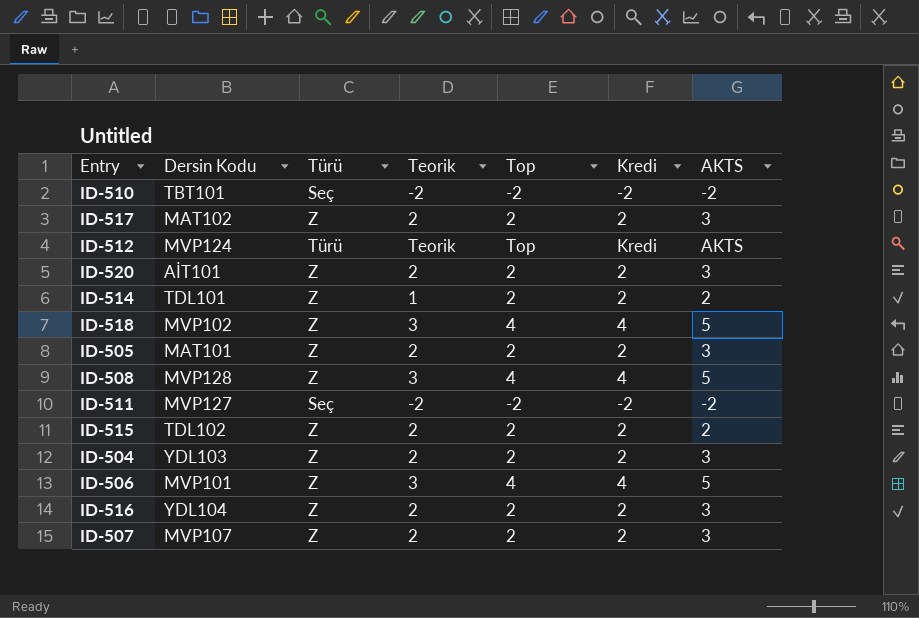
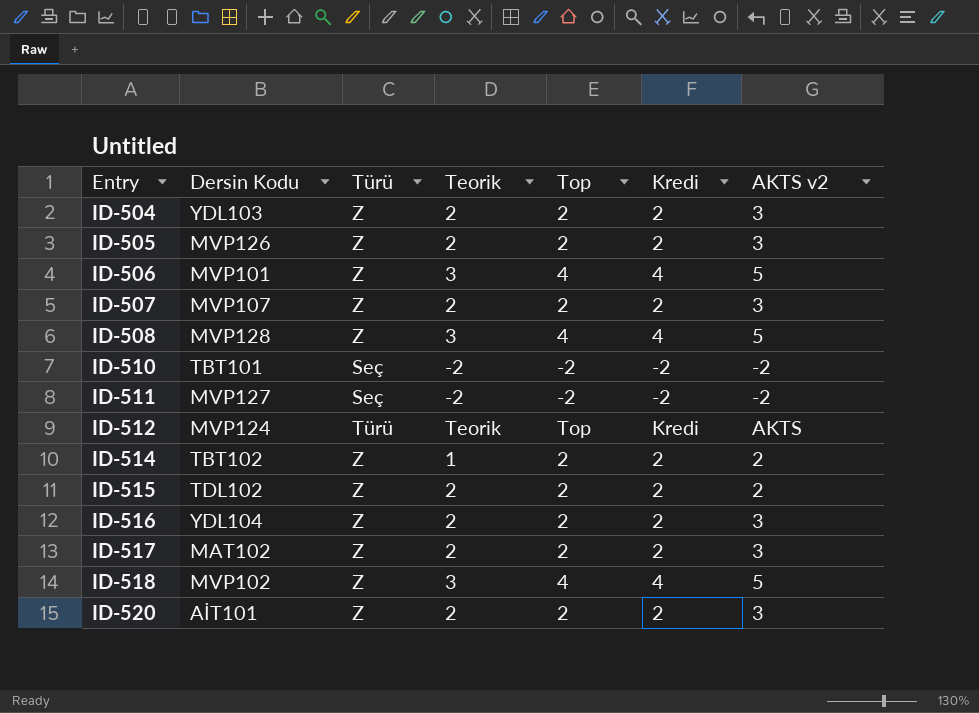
row order: none -> Entry ascending
column name: AKTS -> AKTS v2
ID-505 | Dersin Kodu: MAT101 -> MVP126
ID-514 | Dersin Kodu: TDL101 -> TBT102

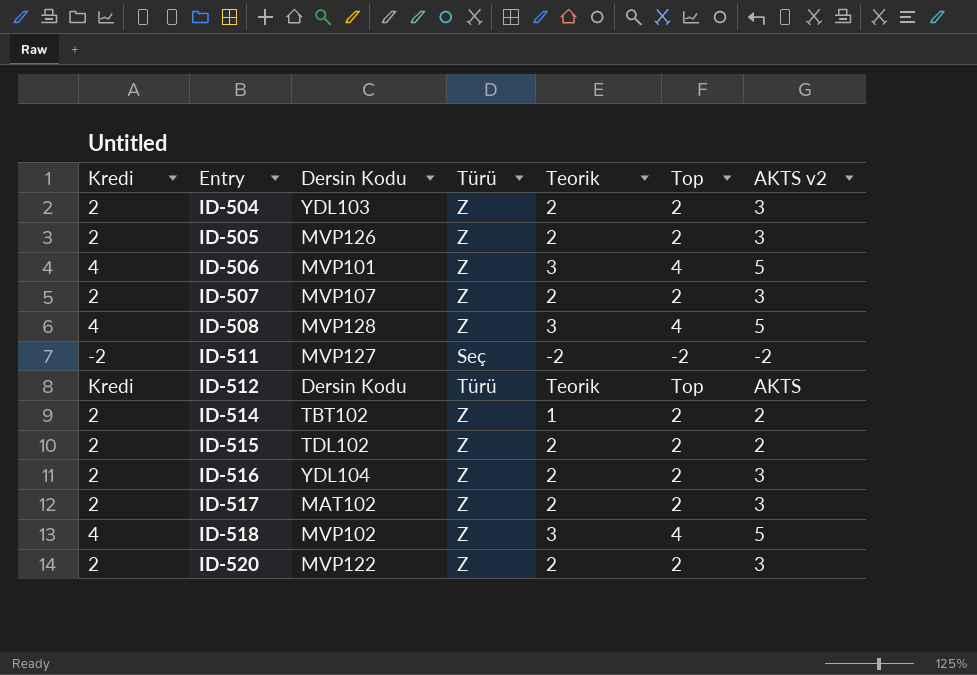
column Kredi | position: 6 -> 1
row ID-510: TBT101 | Seç | -2 | -2 | -2 | -2 -> none
ID-512 | Dersin Kodu: MVP124 -> Dersin Kodu
ID-520 | Dersin Kodu: AİT101 -> MVP122

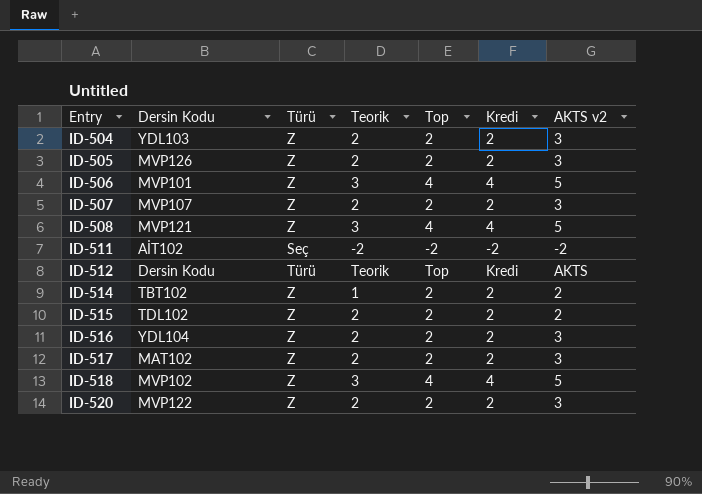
column Kredi | position: 1 -> 6
ID-508 | Dersin Kodu: MVP128 -> MVP121
ID-511 | Dersin Kodu: MVP127 -> AİT102

